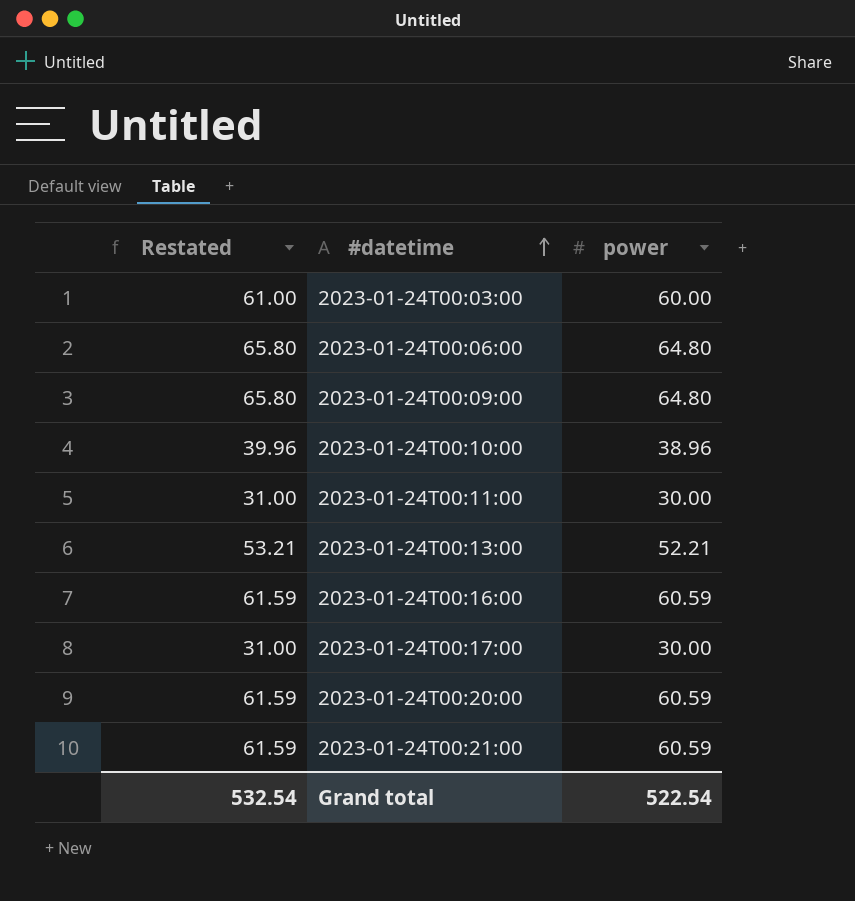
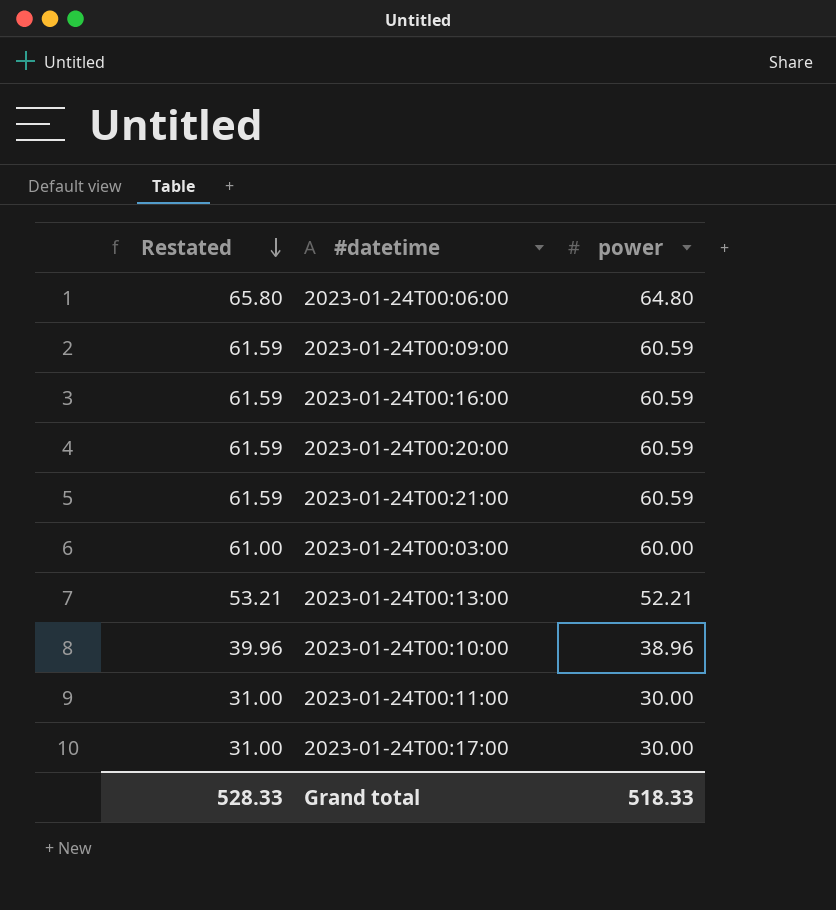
row order: #datetime ascending -> Restated descending
2023-01-24T00:09:00 | Restated: 65.80 -> 61.59
2023-01-24T00:09:00 | power: 64.80 -> 60.59
Grand total | Restated: 532.54 -> 528.33
Grand total | power: 522.54 -> 518.33

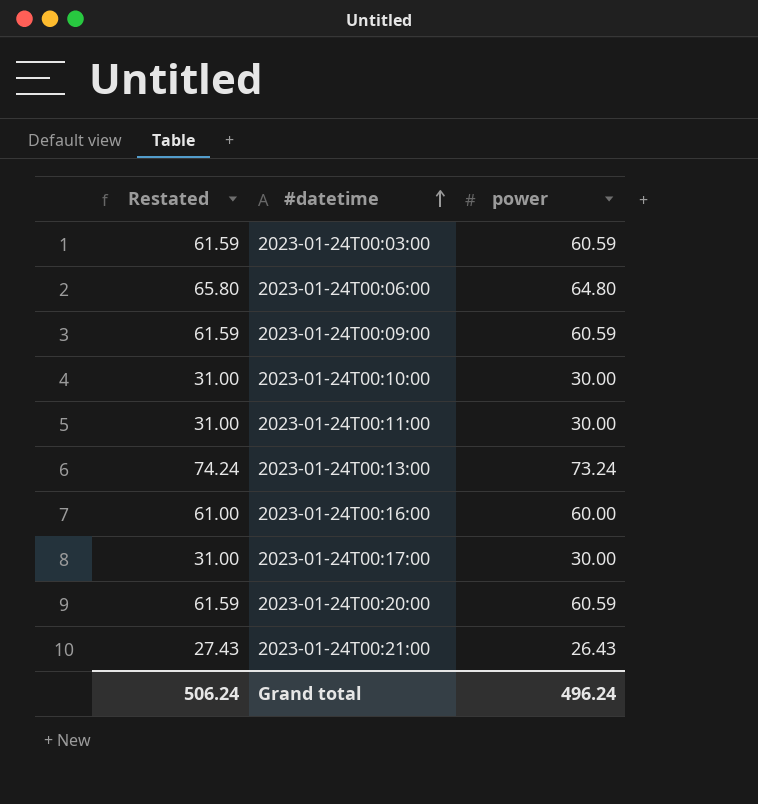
row order: Restated descending -> #datetime ascending
2023-01-24T00:03:00 | Restated: 61.00 -> 61.59
2023-01-24T00:03:00 | power: 60.00 -> 60.59
2023-01-24T00:10:00 | Restated: 39.96 -> 31.00
2023-01-24T00:10:00 | power: 38.96 -> 30.00
2023-01-24T00:13:00 | Restated: 53.21 -> 74.24
2023-01-24T00:13:00 | power: 52.21 -> 73.24
2023-01-24T00:16:00 | Restated: 61.59 -> 61.00
2023-01-24T00:16:00 | power: 60.59 -> 60.00
2023-01-24T00:21:00 | Restated: 61.59 -> 27.43
2023-01-24T00:21:00 | power: 60.59 -> 26.43
Grand total | Restated: 528.33 -> 506.24
Grand total | power: 518.33 -> 496.24

